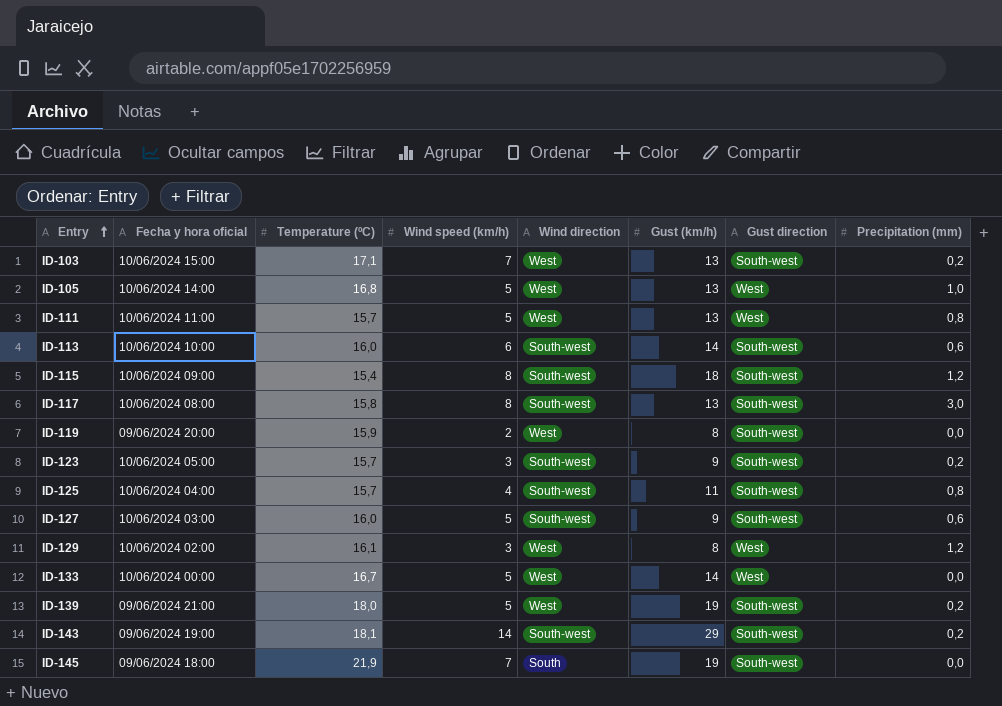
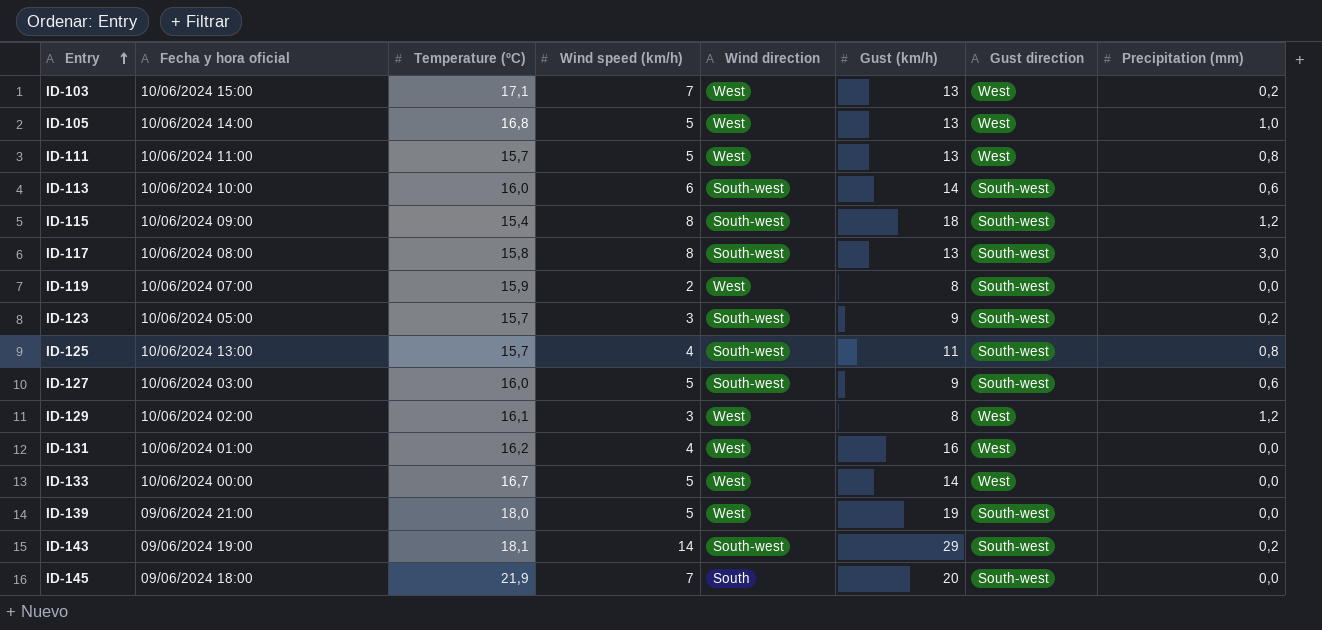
ID-103 | Gust direction: South-west -> West
ID-119 | Fecha y hora oficial: 09/06/2024 20:00 -> 10/06/2024 07:00
ID-125 | Fecha y hora oficial: 10/06/2024 04:00 -> 10/06/2024 13:00
row ID-131: none -> 10/06/2024 01:00 | 16,2 | 4 | West | 16 | West | 0,0
ID-139 | Precipitation (mm): 0,2 -> 0,0
ID-145 | Gust (km/h): 19 -> 20

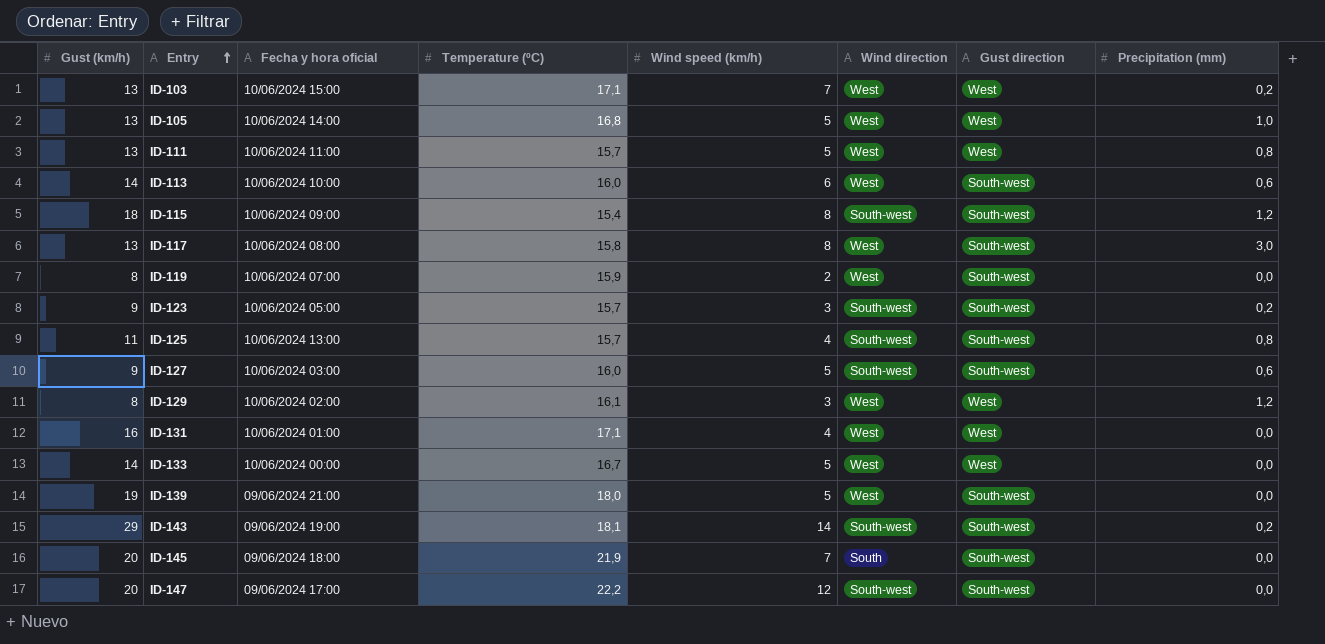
column Gust (km/h) | position: 6 -> 1
ID-113 | Wind direction: South-west -> West
ID-117 | Wind direction: South-west -> West
ID-131 | Temperature (ºC): 16,2 -> 17,1
row ID-147: none -> 20 | 09/06/2024 17:00 | 22,2 | 12 | South-west | South-west | 0,0

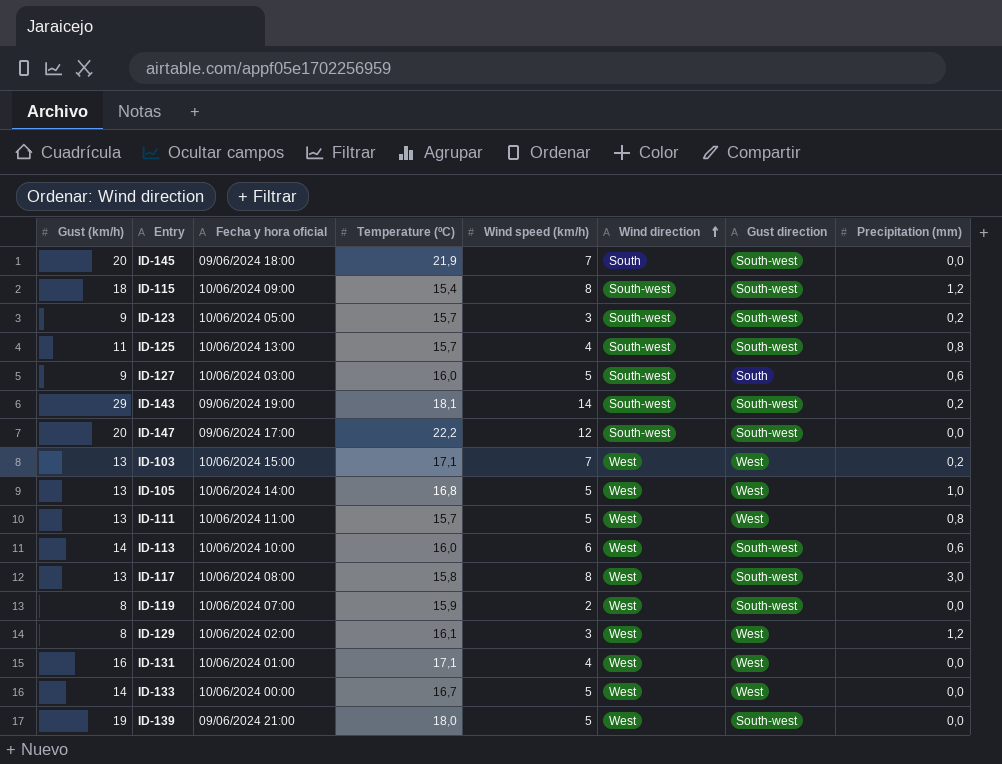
row order: Entry ascending -> Wind direction ascending
ID-127 | Gust direction: South-west -> South

